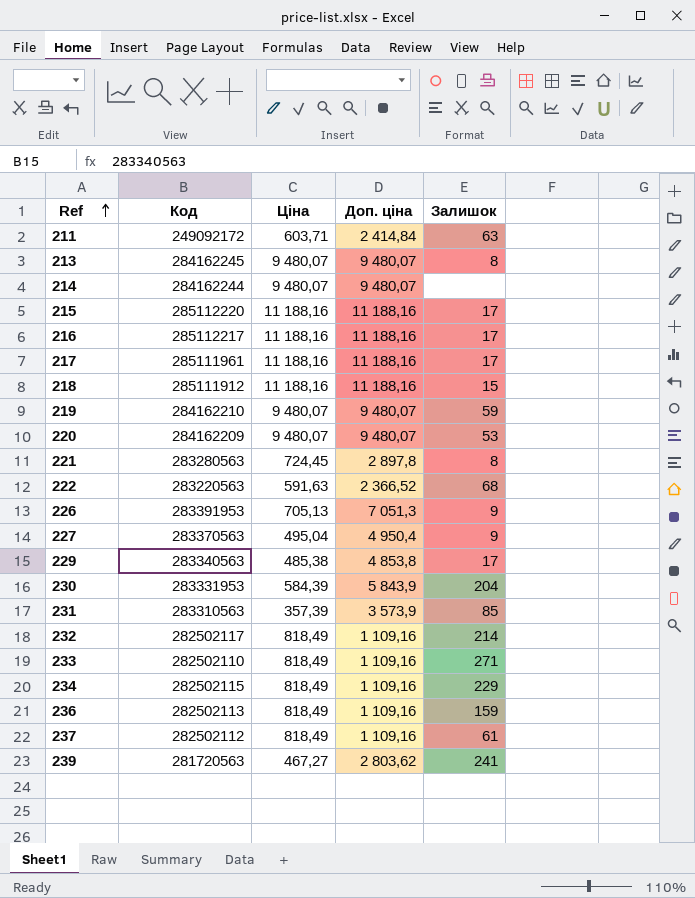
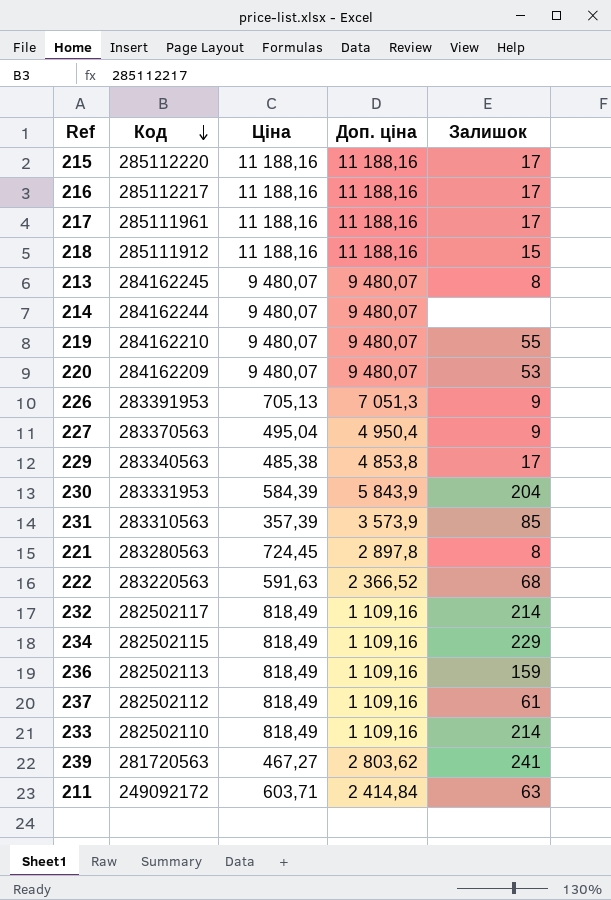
row order: Ref ascending -> Код descending
219 | Залишок: 59 -> 55
233 | Залишок: 271 -> 214

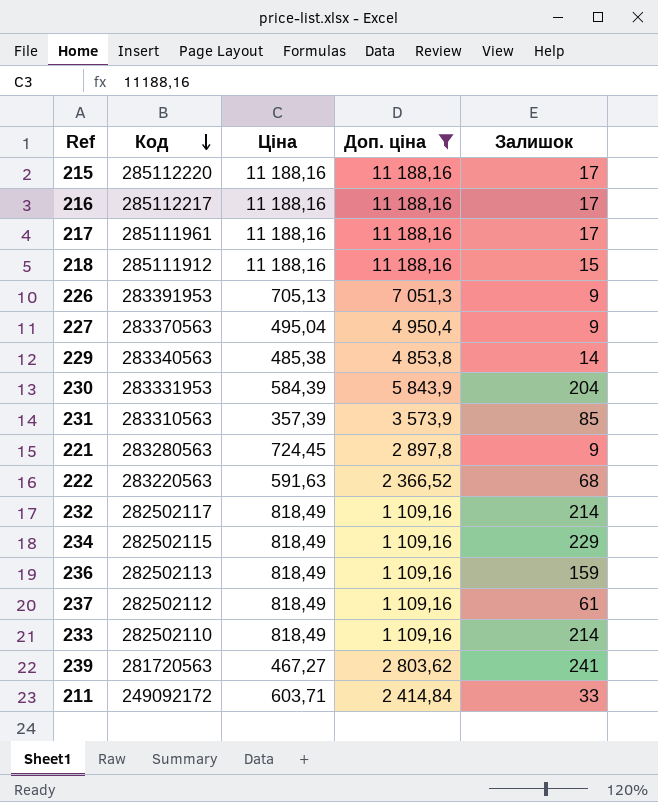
filter: none -> Доп. ціна != 9 480,07
229 | Залишок: 17 -> 14
221 | Залишок: 8 -> 9
211 | Залишок: 63 -> 33

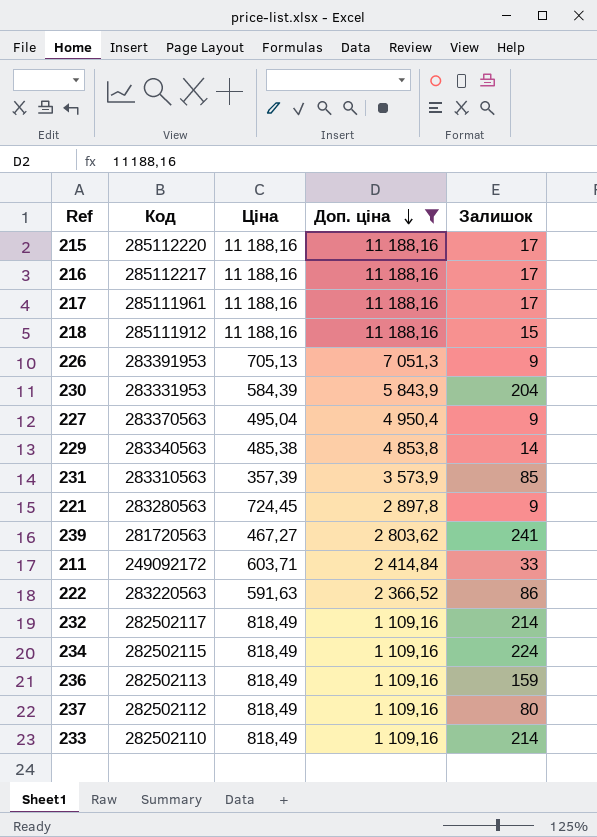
row order: Код descending -> Доп. ціна descending
222 | Залишок: 68 -> 86
234 | Залишок: 229 -> 224
237 | Залишок: 61 -> 80

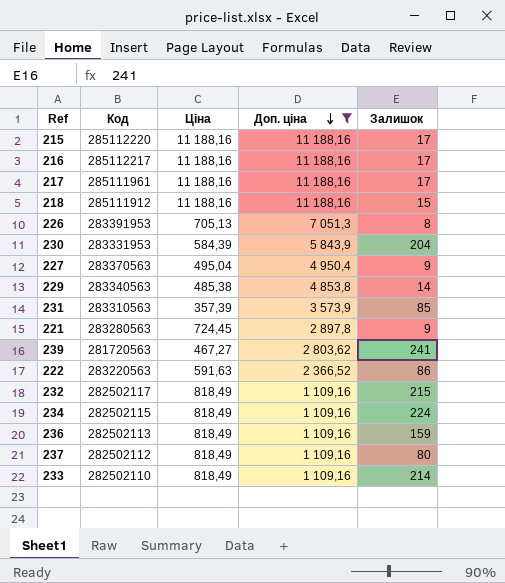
row 211: 249092172 | 603,71 | 2 414,84 | 33 -> none
226 | Залишок: 9 -> 8
232 | Залишок: 214 -> 215

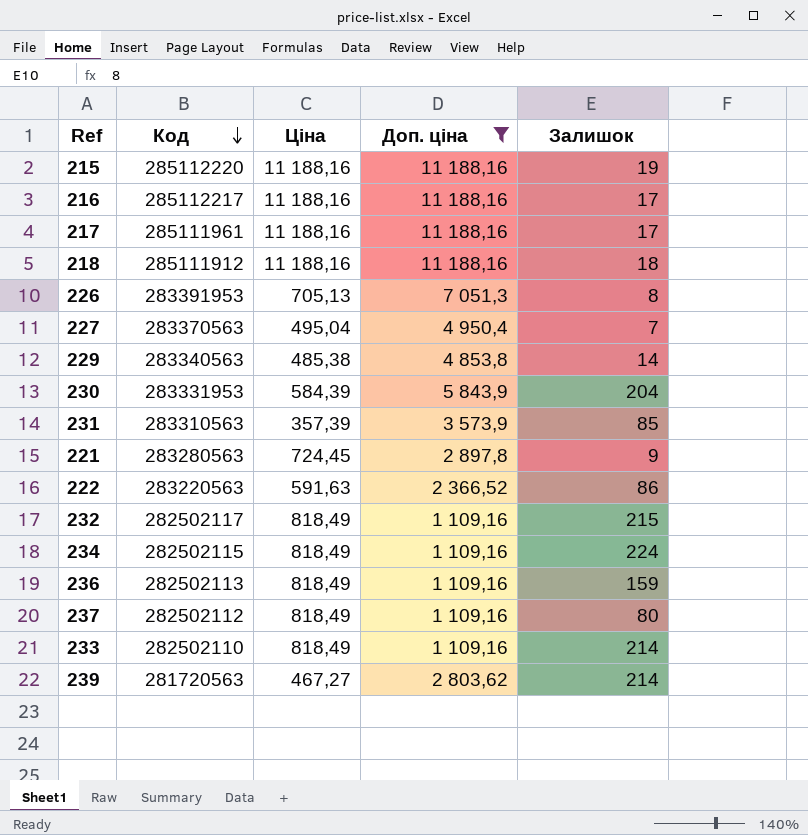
row order: Доп. ціна descending -> Код descending
215 | Залишок: 17 -> 19
218 | Залишок: 15 -> 18
227 | Залишок: 9 -> 7
239 | Залишок: 241 -> 214

